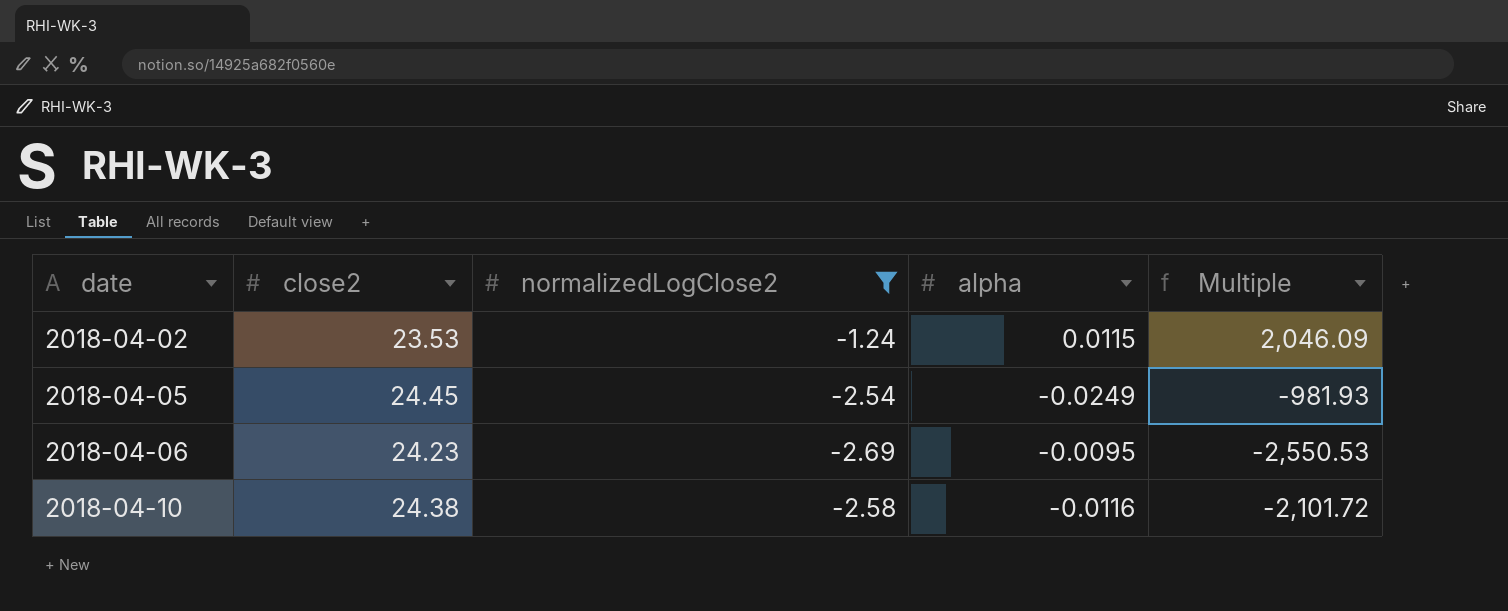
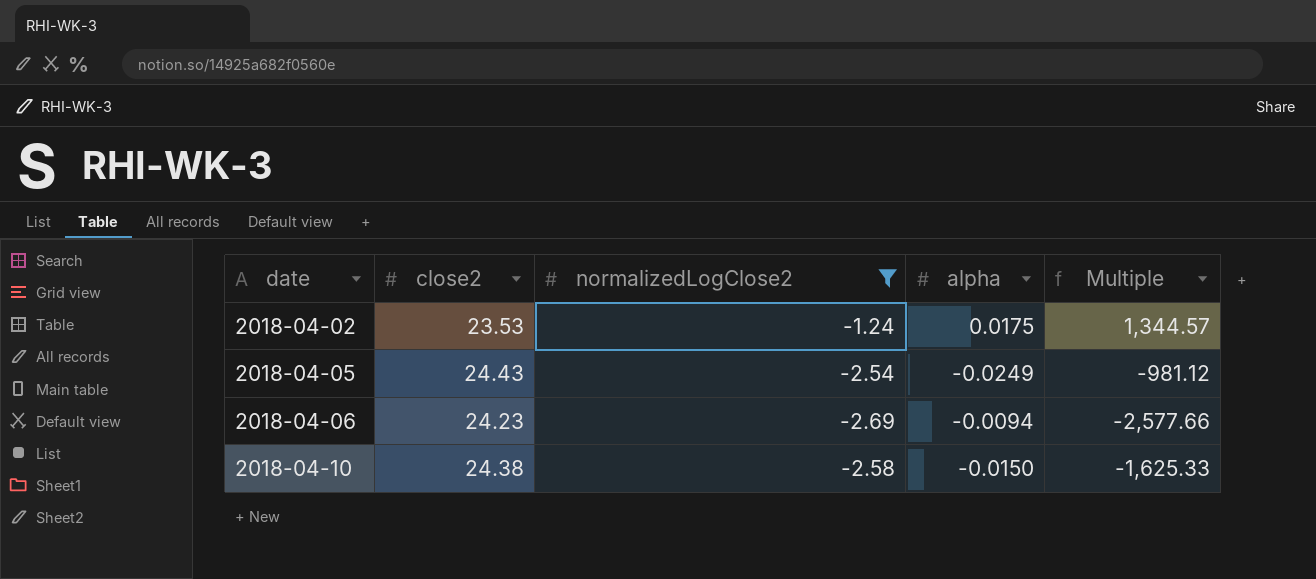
2018-04-02 | alpha: 0.0115 -> 0.0175
2018-04-02 | Multiple: 2,046.09 -> 1,344.57
2018-04-05 | close2: 24.45 -> 24.43
2018-04-05 | Multiple: -981.93 -> -981.12
2018-04-06 | alpha: -0.0095 -> -0.0094
2018-04-06 | Multiple: -2,550.53 -> -2,577.66
2018-04-10 | alpha: -0.0116 -> -0.0150
2018-04-10 | Multiple: -2,101.72 -> -1,625.33

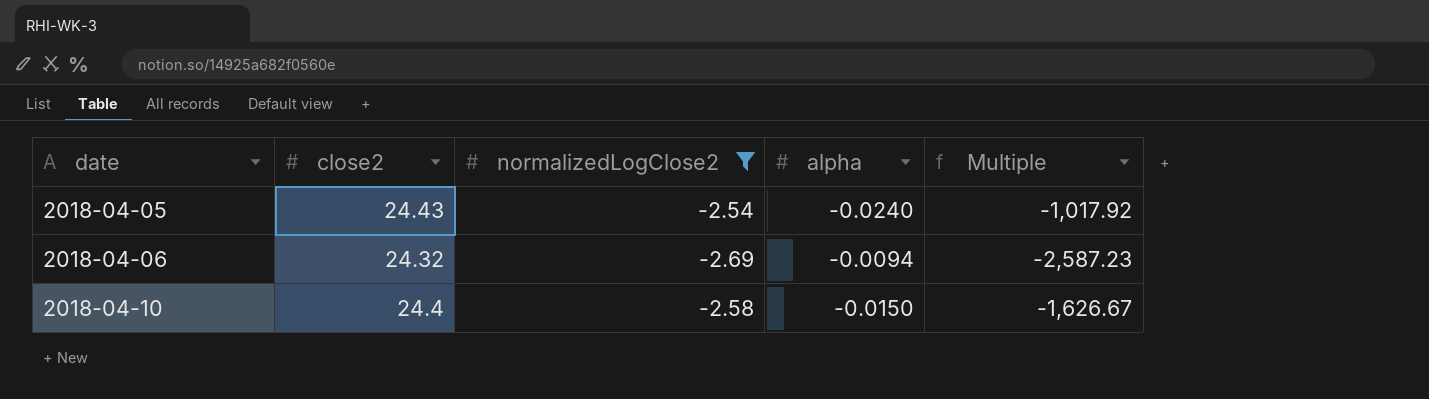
row 2018-04-02: 23.53 | -1.24 | 0.0175 | 1,344.57 -> none
2018-04-05 | alpha: -0.0249 -> -0.0240
2018-04-05 | Multiple: -981.12 -> -1,017.92
2018-04-06 | close2: 24.23 -> 24.32
2018-04-06 | Multiple: -2,577.66 -> -2,587.23
2018-04-10 | close2: 24.38 -> 24.4
2018-04-10 | Multiple: -1,625.33 -> -1,626.67

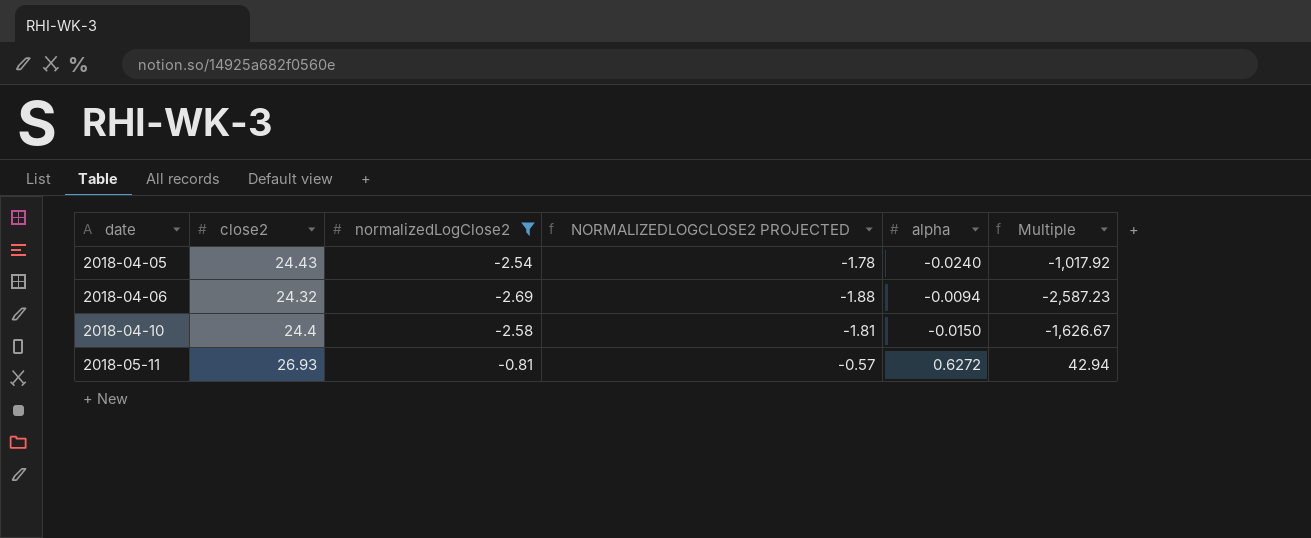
column NORMALIZEDLOGCLOSE2 PROJECTED | formula: none -> [normalizedLogClose2] * 0.7
row 2018-05-11: none -> 26.93 | -0.81 | -0.57 | 0.6272 | 42.94

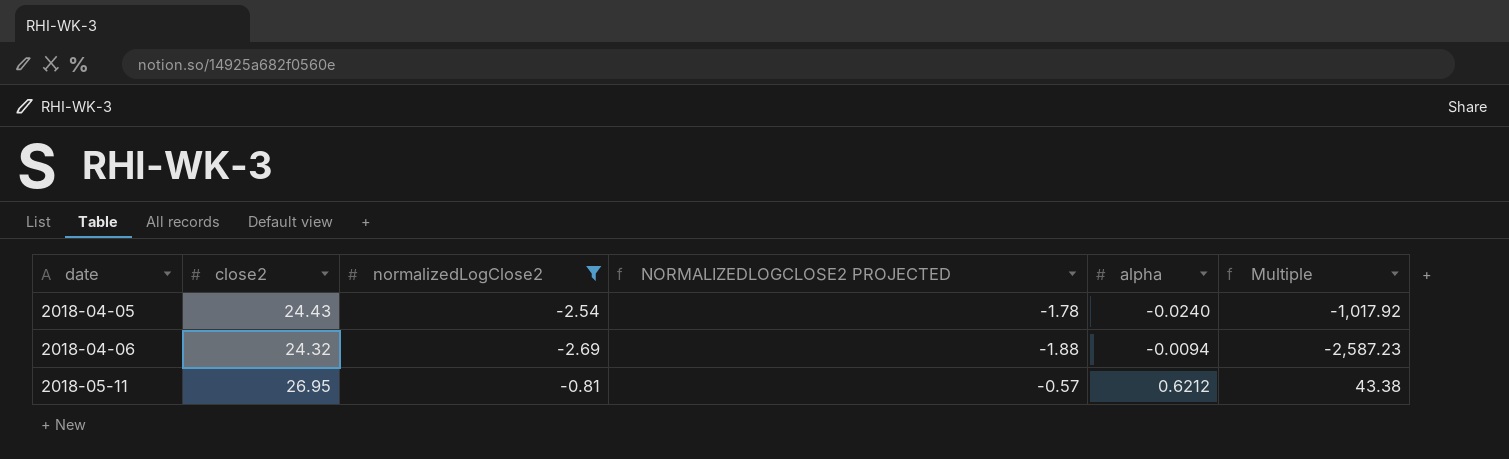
row 2018-04-10: 24.4 | -2.58 | -1.81 | -0.0150 | -1,626.67 -> none
2018-05-11 | close2: 26.93 -> 26.95
2018-05-11 | alpha: 0.6272 -> 0.6212
2018-05-11 | Multiple: 42.94 -> 43.38

